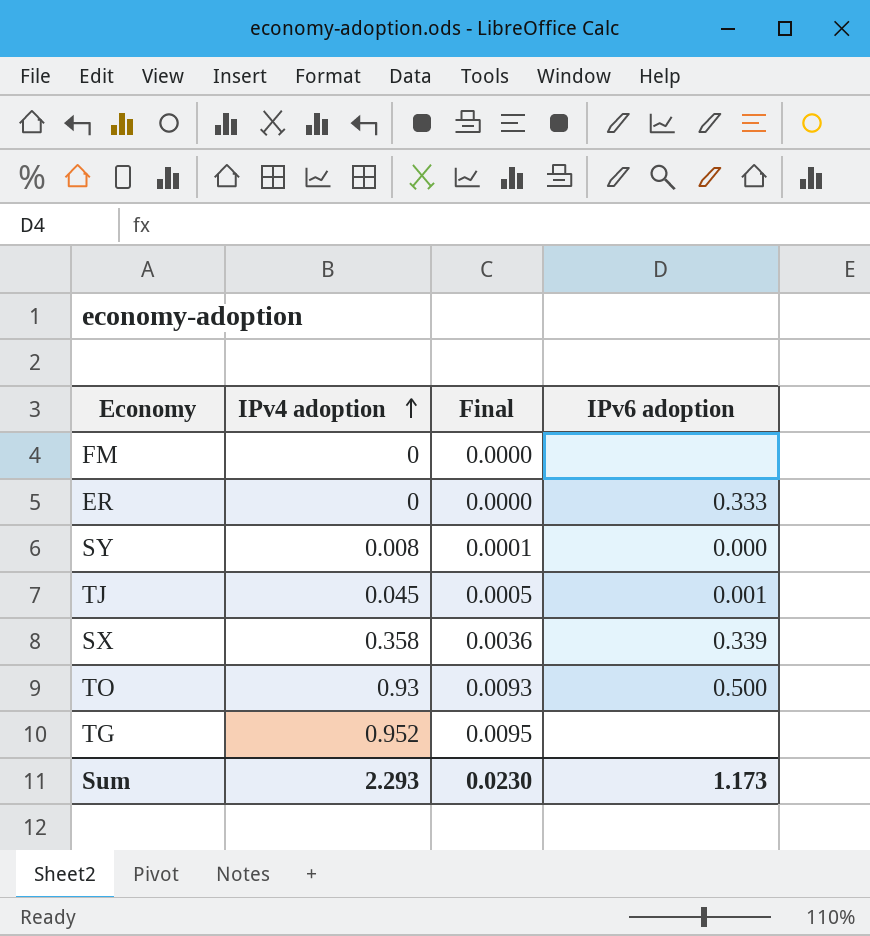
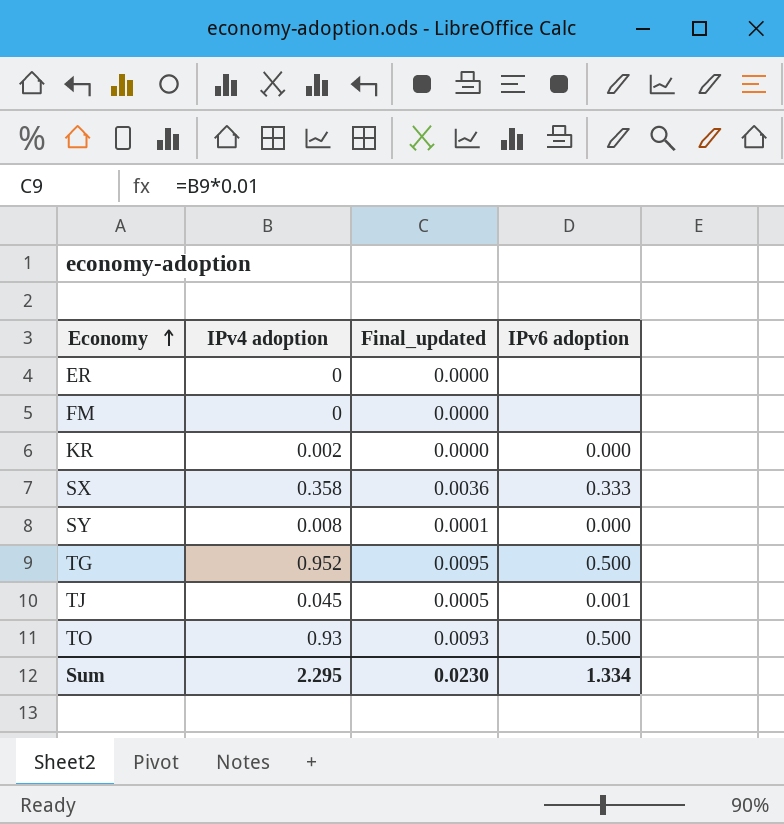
row order: IPv4 adoption ascending -> Economy ascending
column name: Final -> Final_updated
ER | IPv6 adoption: 0.333 -> none
row KR: none -> 0.002 | 0.0000 | 0.000
SX | IPv6 adoption: 0.339 -> 0.333
TG | IPv6 adoption: none -> 0.500
Sum | IPv4 adoption: 2.293 -> 2.295
Sum | IPv6 adoption: 1.173 -> 1.334

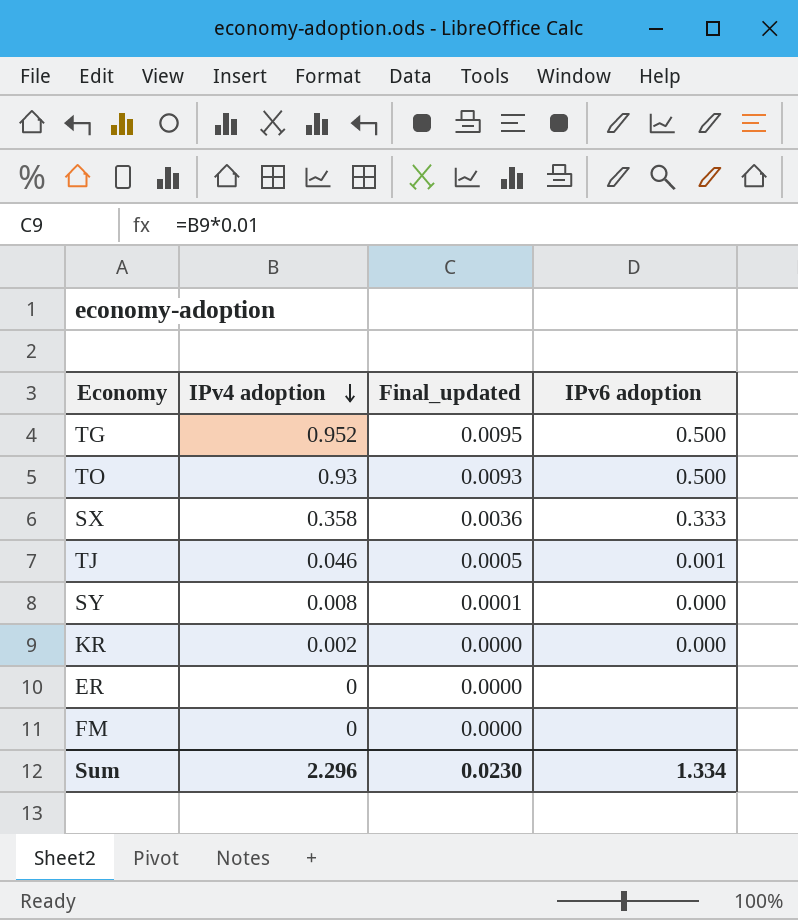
row order: Economy ascending -> IPv4 adoption descending
TJ | IPv4 adoption: 0.045 -> 0.046
Sum | IPv4 adoption: 2.295 -> 2.296

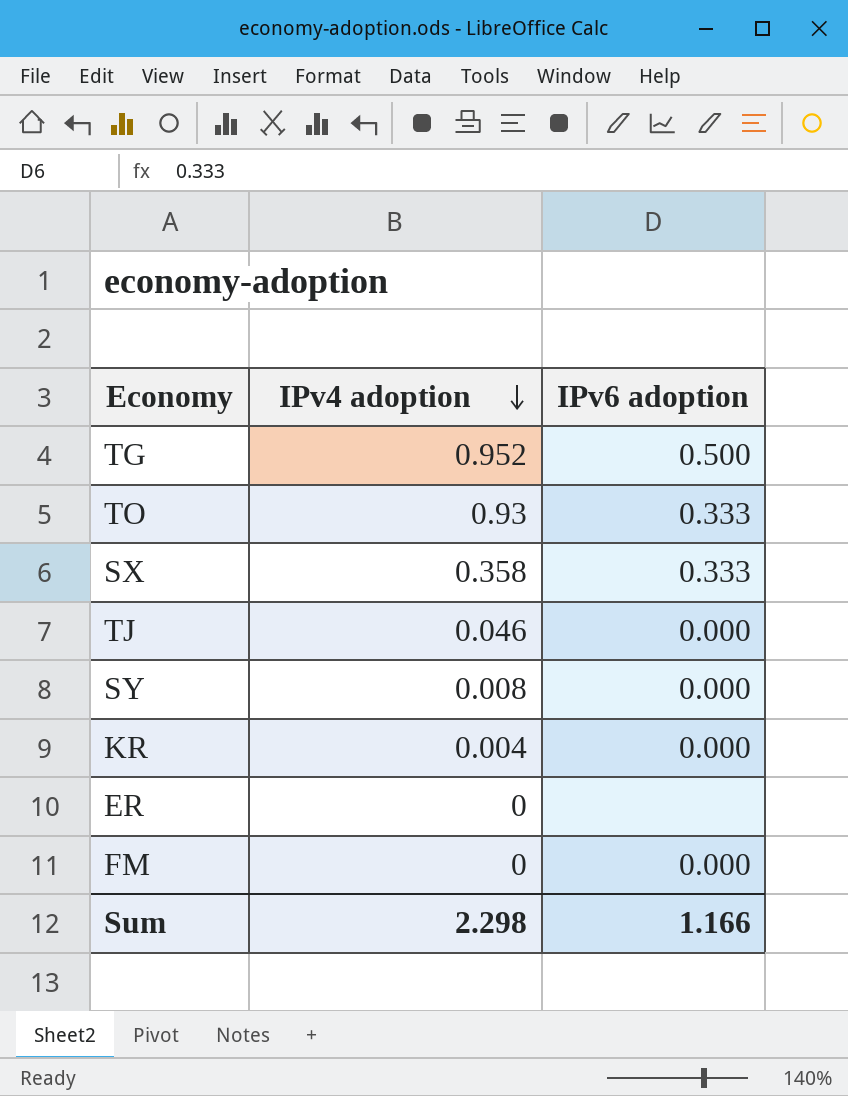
column Final_updated | formula: [IPv4 adoption] * 0.01 -> none
TO | IPv6 adoption: 0.500 -> 0.333
TJ | IPv6 adoption: 0.001 -> 0.000
KR | IPv4 adoption: 0.002 -> 0.004
FM | IPv6 adoption: none -> 0.000
Sum | IPv4 adoption: 2.296 -> 2.298
Sum | IPv6 adoption: 1.334 -> 1.166

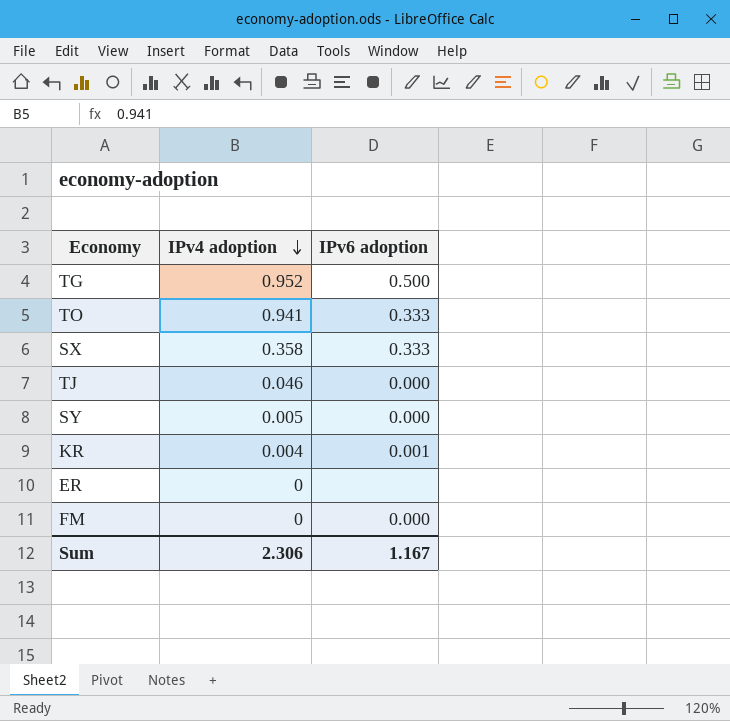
TO | IPv4 adoption: 0.93 -> 0.941
SY | IPv4 adoption: 0.008 -> 0.005
KR | IPv6 adoption: 0.000 -> 0.001
Sum | IPv4 adoption: 2.298 -> 2.306
Sum | IPv6 adoption: 1.166 -> 1.167

